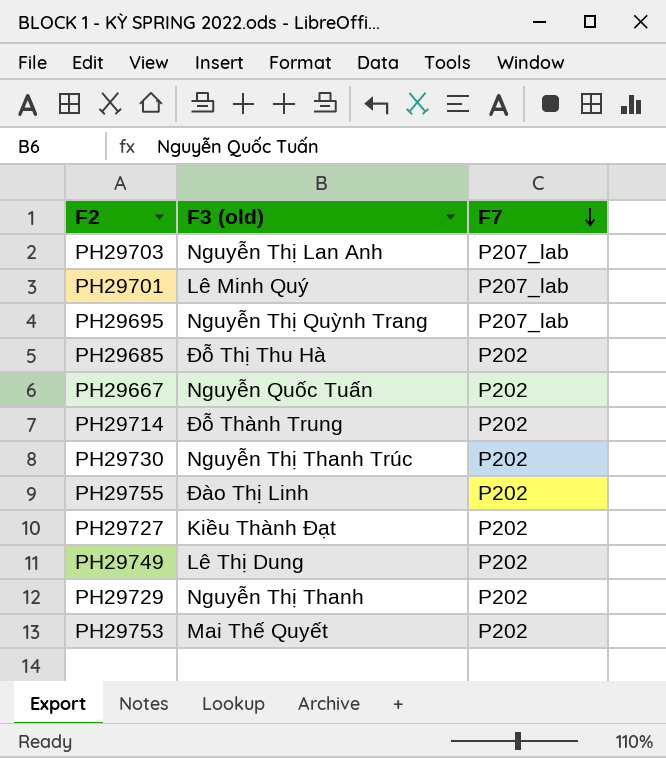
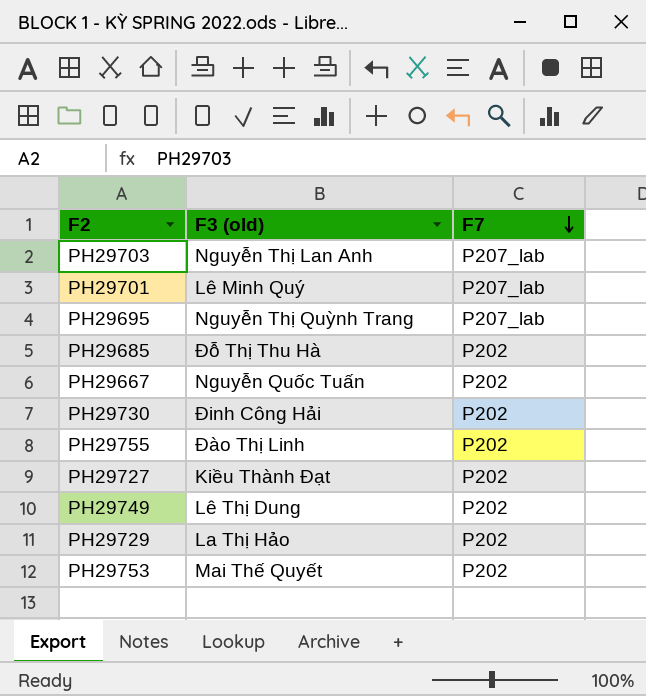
row PH29714: Đỗ Thành Trung | P202 -> none
PH29730 | F3 (old): Nguyễn Thị Thanh Trúc -> Đinh Công Hải
PH29729 | F3 (old): Nguyễn Thị Thanh -> La Thị Hảo

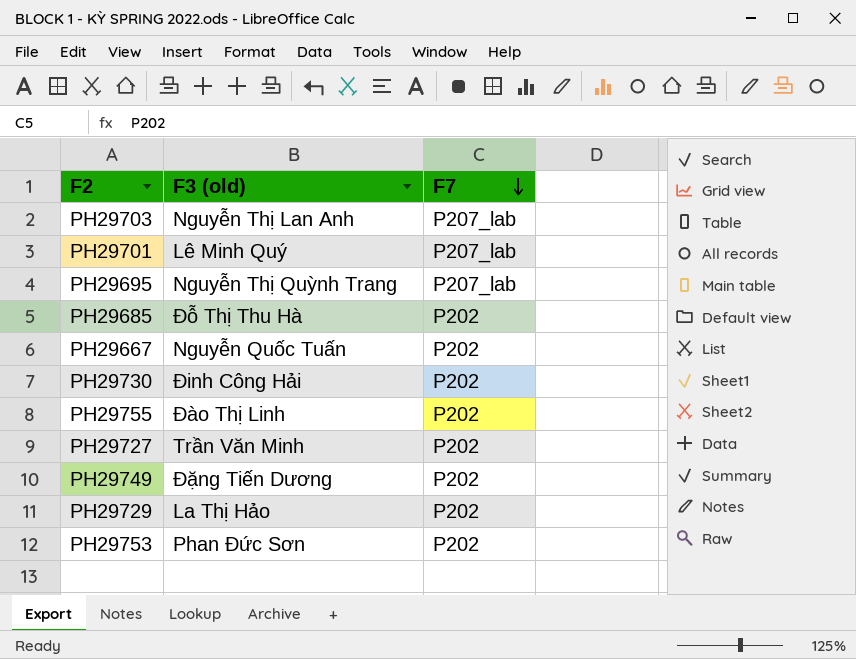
PH29727 | F3 (old): Kiều Thành Đạt -> Trần Văn Minh
PH29749 | F3 (old): Lê Thị Dung -> Đặng Tiến Dương
PH29753 | F3 (old): Mai Thế Quyết -> Phan Đức Sơn

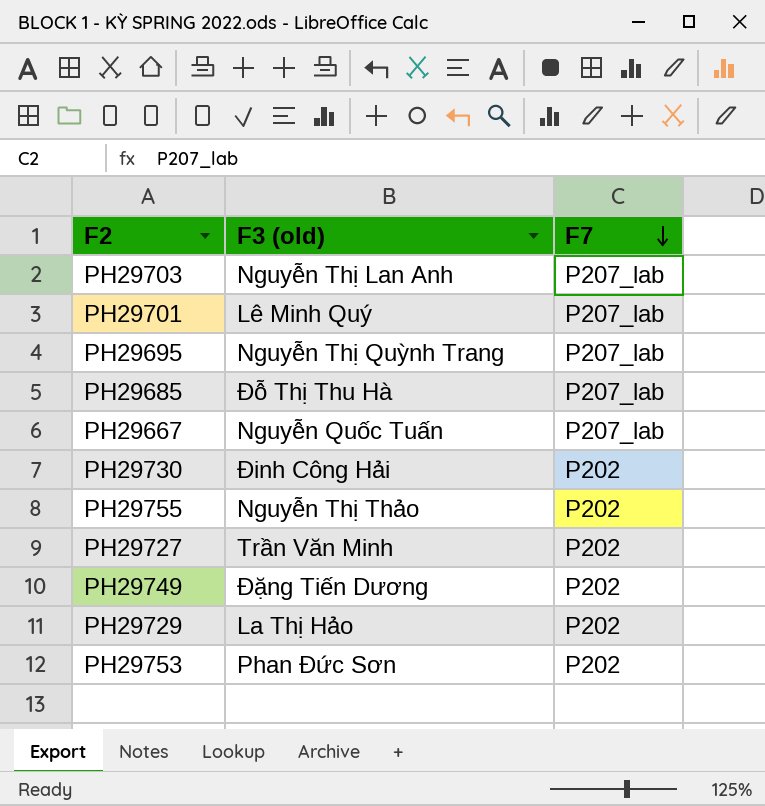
PH29685 | F7: P202 -> P207_lab
PH29667 | F7: P202 -> P207_lab
PH29755 | F3 (old): Đào Thị Linh -> Nguyễn Thị Thảo

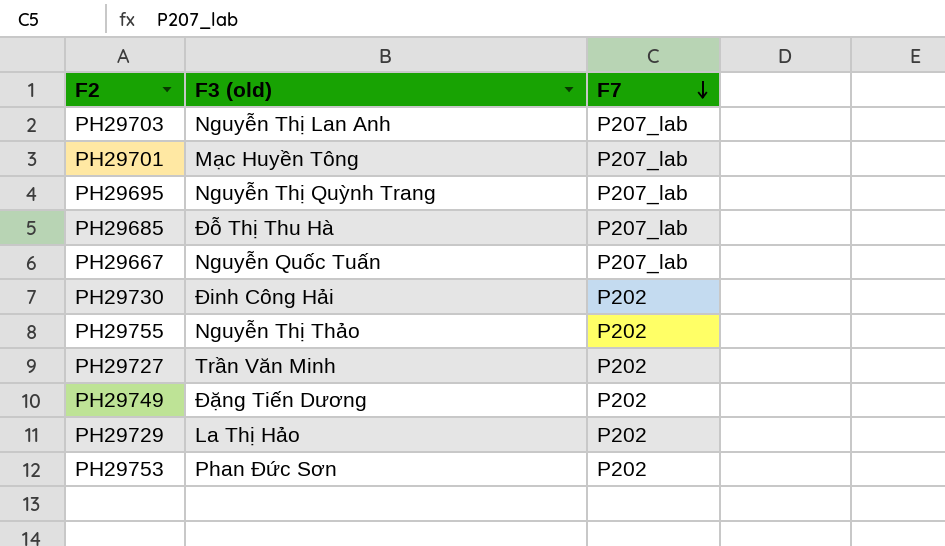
PH29701 | F3 (old): Lê Minh Quý -> Mạc Huyền Tông

